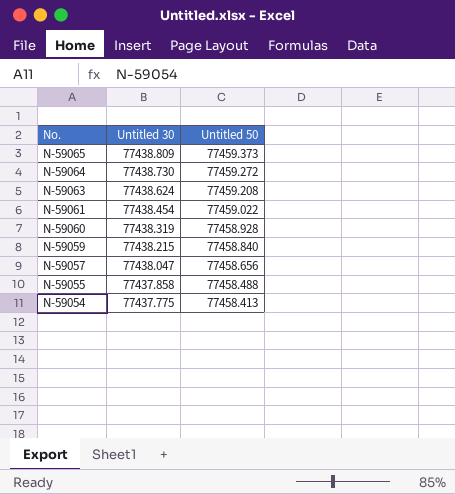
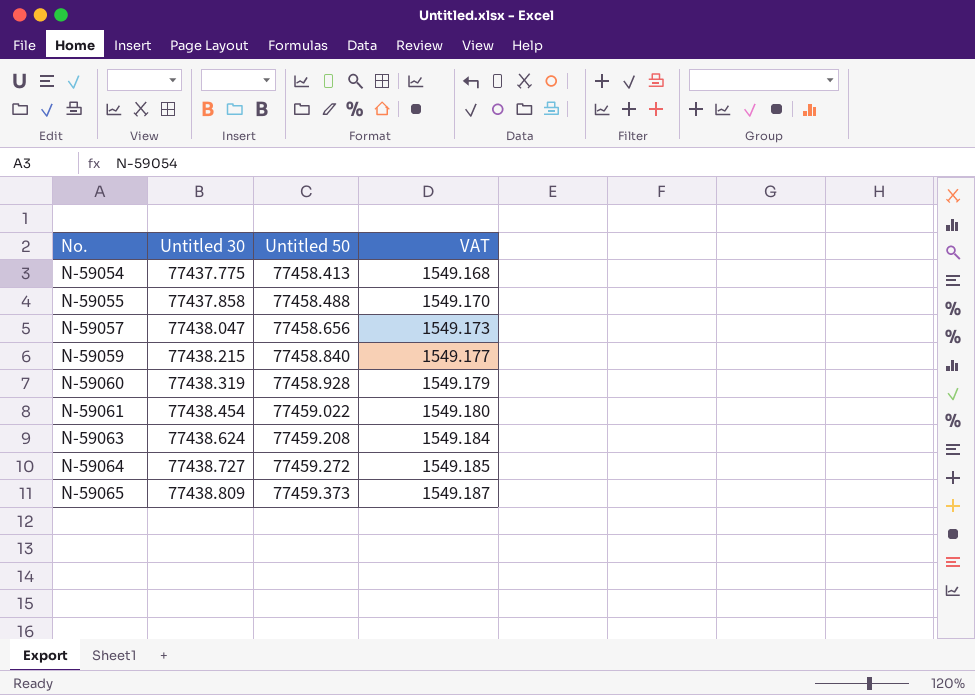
row order: No. descending -> No. ascending
column VAT | formula: none -> [Untitled 50] * 0.02
N-59064 | Untitled 30: 77438.730 -> 77438.727

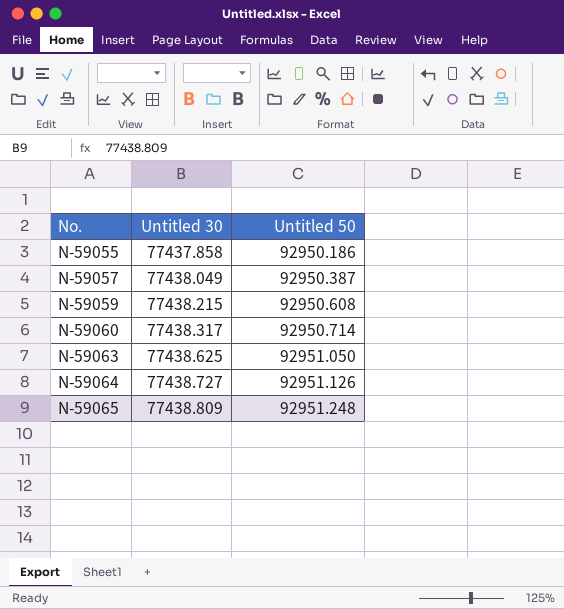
column VAT | formula: [Untitled 50] * 0.02 -> none
row N-59054: 77437.775 | 77458.413 | 1549.168 -> none
row N-59061: 77438.454 | 77459.022 | 1549.180 -> none
N-59055 | Untitled 50: 77458.488 -> 92950.186
N-59057 | Untitled 30: 77438.047 -> 77438.049
N-59057 | Untitled 50: 77458.656 -> 92950.387
N-59059 | Untitled 50: 77458.840 -> 92950.608
N-59060 | Untitled 30: 77438.319 -> 77438.317
N-59060 | Untitled 50: 77458.928 -> 92950.714
N-59063 | Untitled 30: 77438.624 -> 77438.625
N-59063 | Untitled 50: 77459.208 -> 92951.050
N-59064 | Untitled 50: 77459.272 -> 92951.126
N-59065 | Untitled 50: 77459.373 -> 92951.248

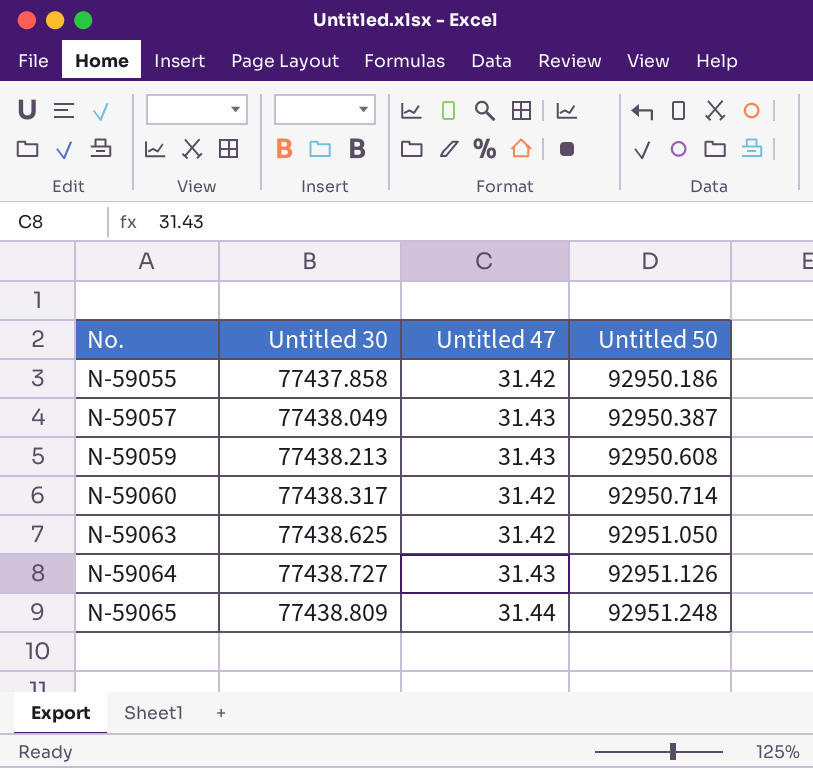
column Untitled 47 | position: none -> 3
N-59059 | Untitled 30: 77438.215 -> 77438.213

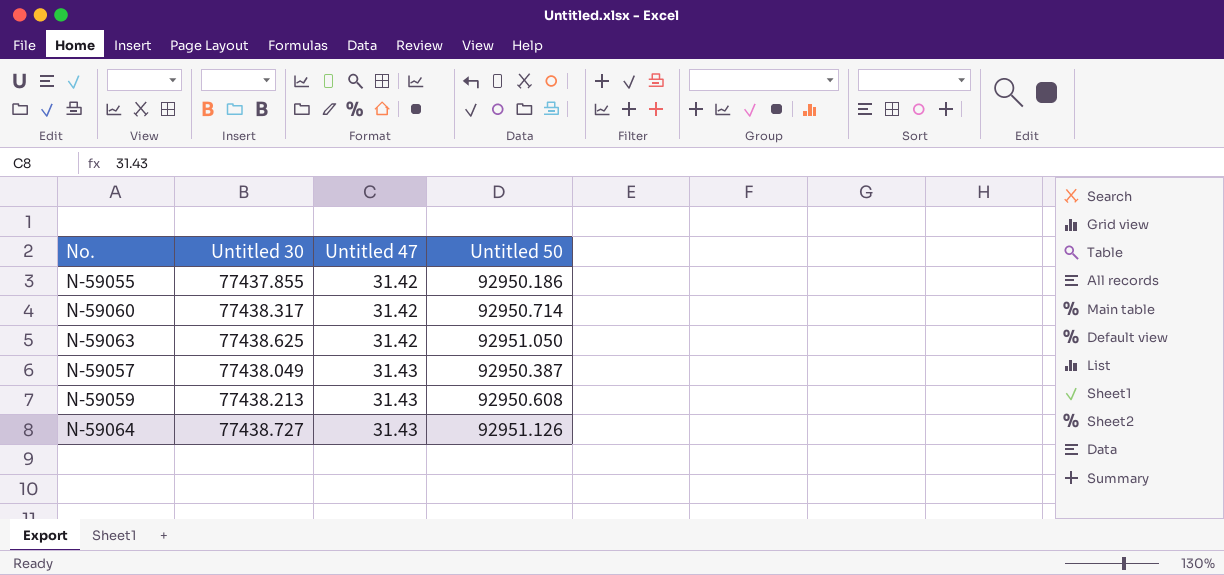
row order: No. ascending -> Untitled 47 ascending
row N-59065: 77438.809 | 31.44 | 92951.248 -> none
N-59055 | Untitled 30: 77437.858 -> 77437.855

